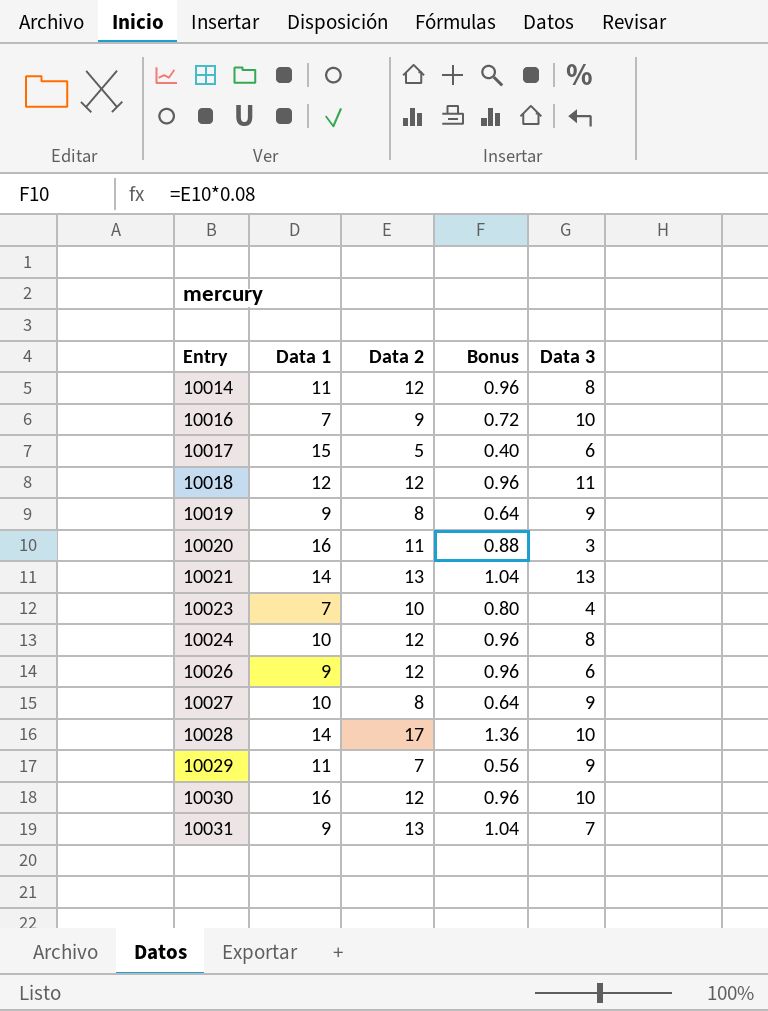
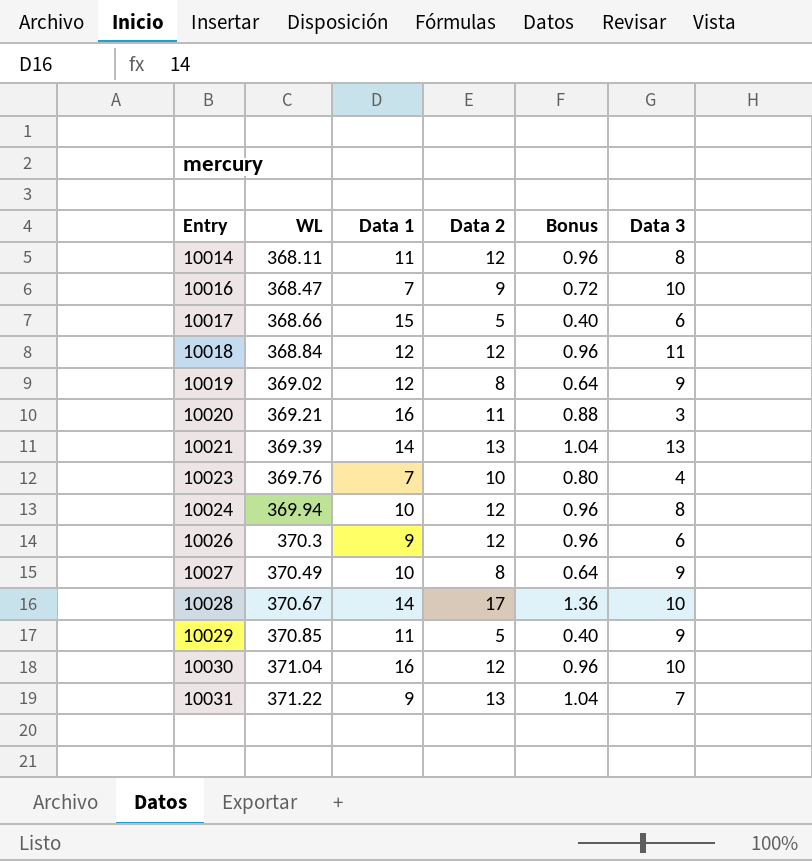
column WL | position: none -> 2
10019 | Data 1: 9 -> 12
10029 | Data 2: 7 -> 5
10029 | Bonus: 0.56 -> 0.40

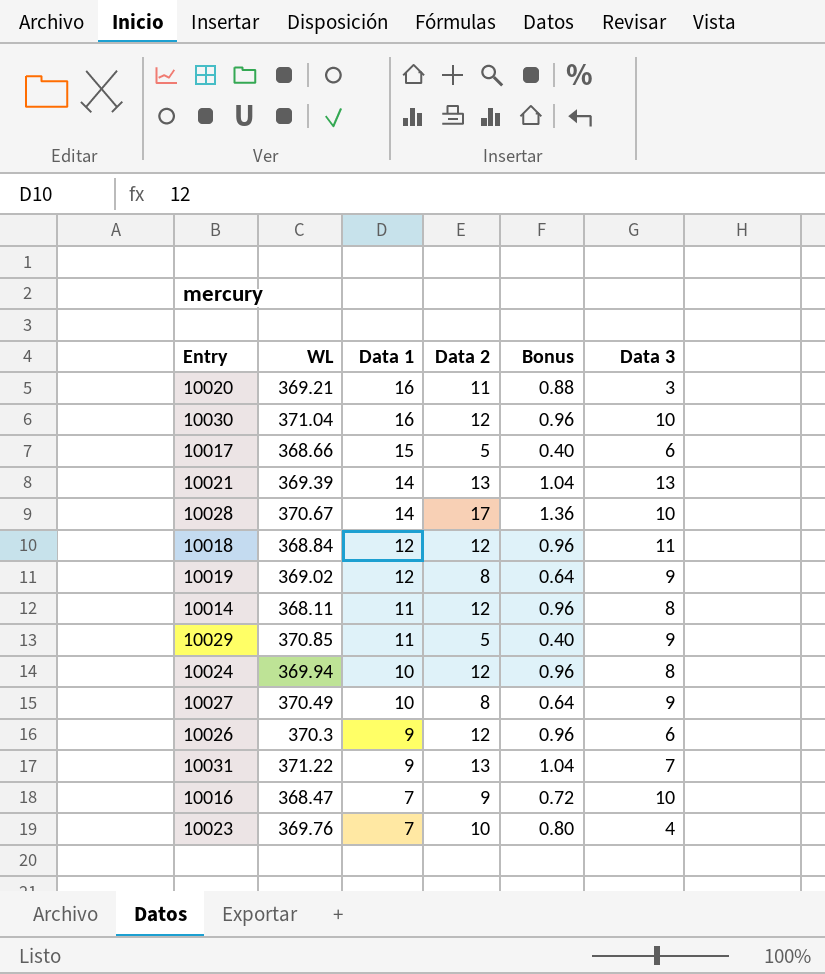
row order: Entry ascending -> Data 1 descending

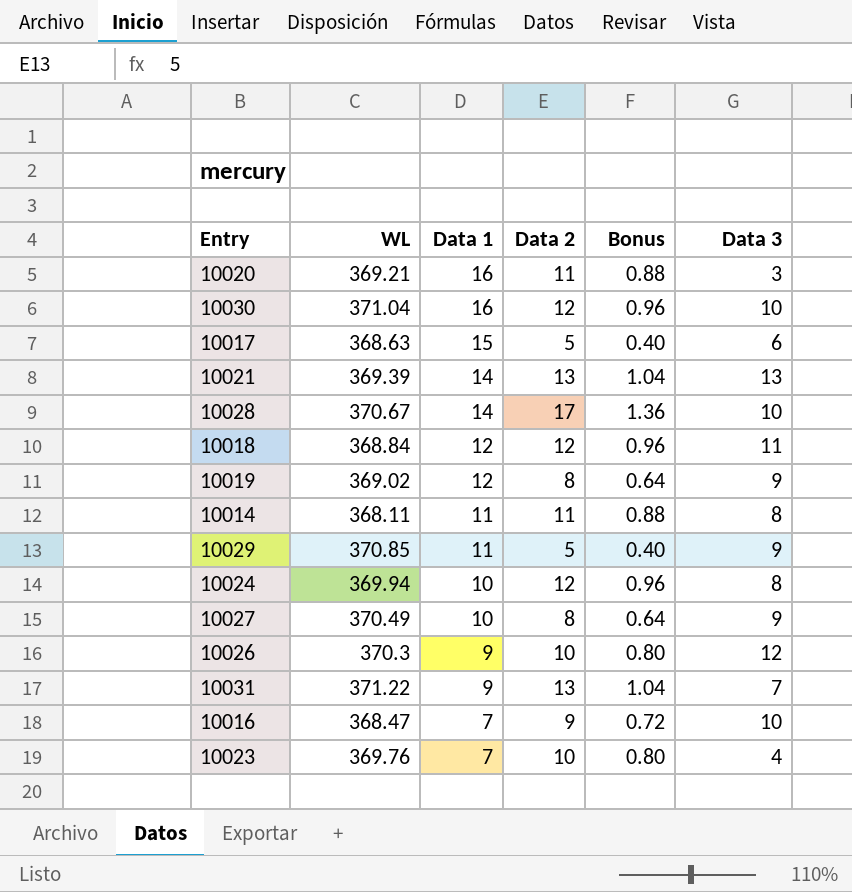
10017 | WL: 368.66 -> 368.63
10014 | Data 2: 12 -> 11
10014 | Bonus: 0.96 -> 0.88
10026 | Data 2: 12 -> 10
10026 | Bonus: 0.96 -> 0.80
10026 | Data 3: 6 -> 12

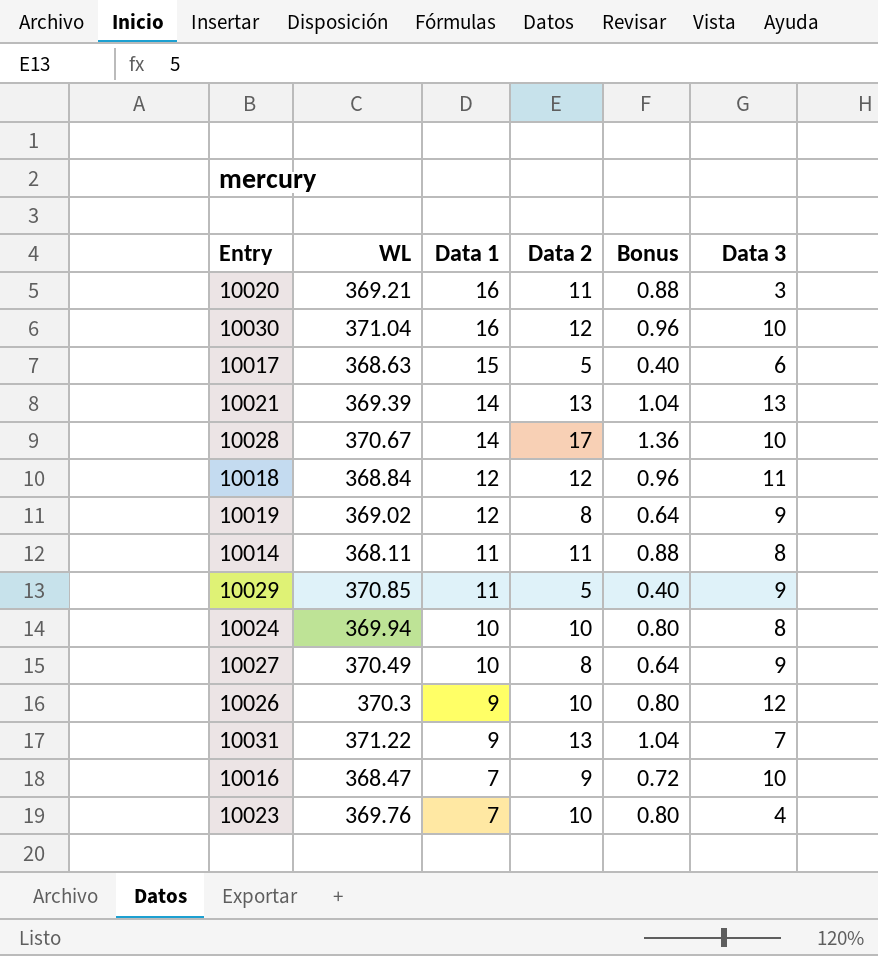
10024 | Data 2: 12 -> 10
10024 | Bonus: 0.96 -> 0.80

